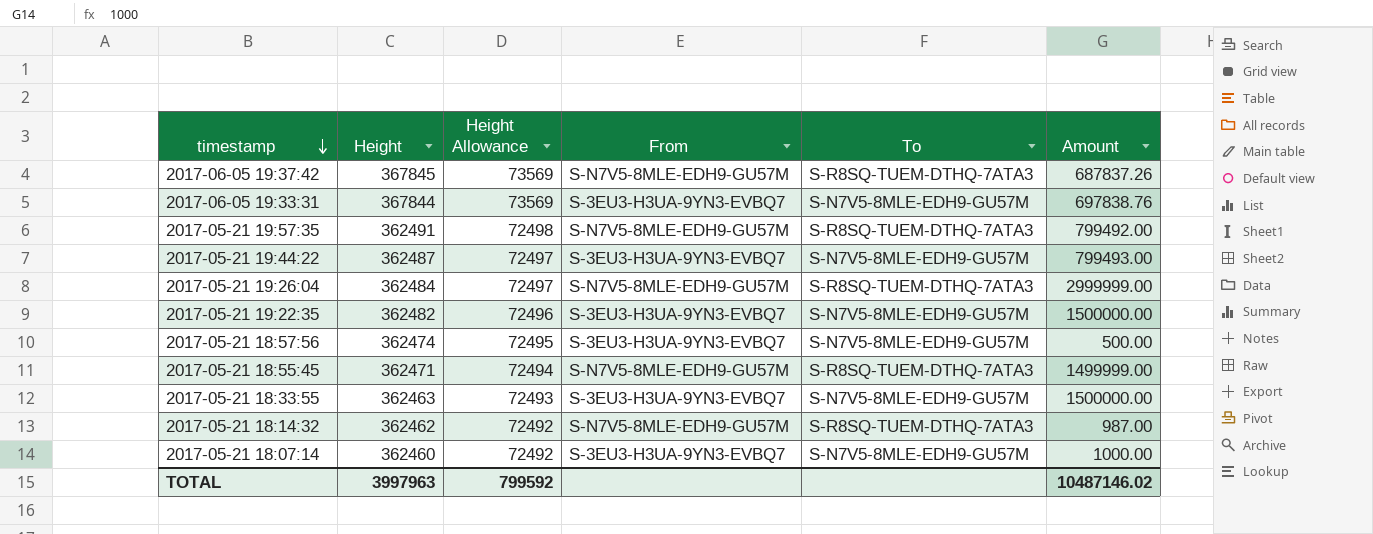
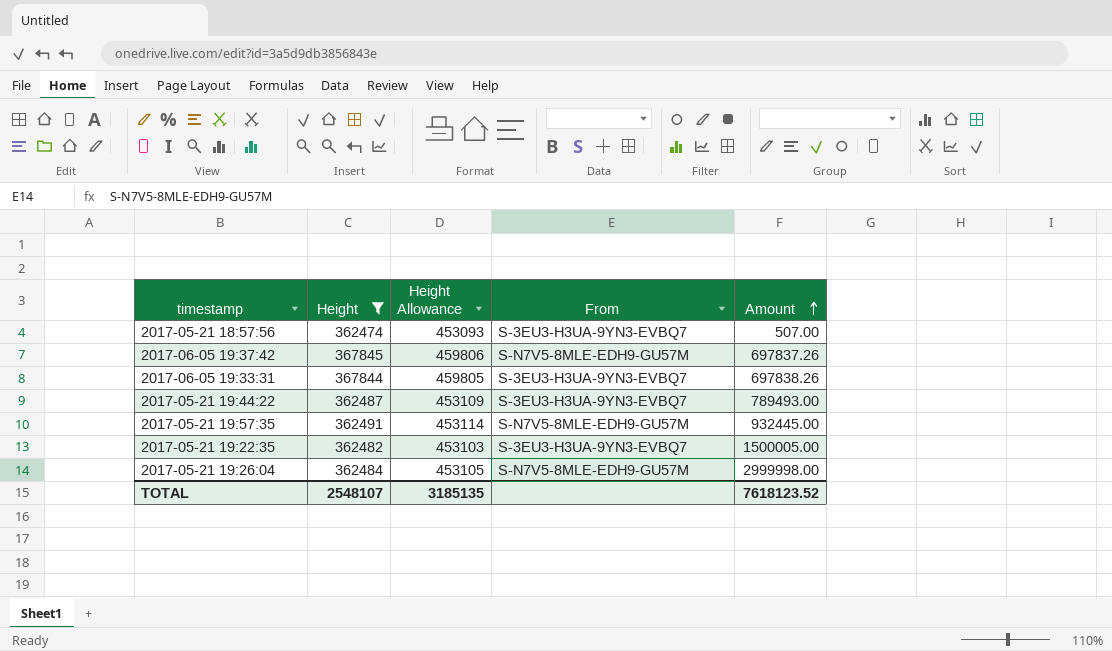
filter: none -> Height >= 362474
row order: timestamp descending -> Amount ascending
column To | position: 5 -> none
column Height Allowance | formula: [Height] * 0.2 -> [Height] * 1.25
2017-05-21 18:57:56 | Amount: 500.00 -> 507.00
2017-06-05 19:37:42 | Amount: 687837.26 -> 697837.26
2017-06-05 19:33:31 | Amount: 697838.76 -> 697838.26
2017-05-21 19:44:22 | Amount: 799493.00 -> 789493.00
2017-05-21 19:57:35 | Amount: 799492.00 -> 932445.00
2017-05-21 19:22:35 | Amount: 1500000.00 -> 1500005.00
2017-05-21 19:26:04 | Amount: 2999999.00 -> 2999998.00
TOTAL | Height: 3997963 -> 2548107
TOTAL | Height Allowance: 799592 -> 3185135
TOTAL | Amount: 10487146.02 -> 7618123.52

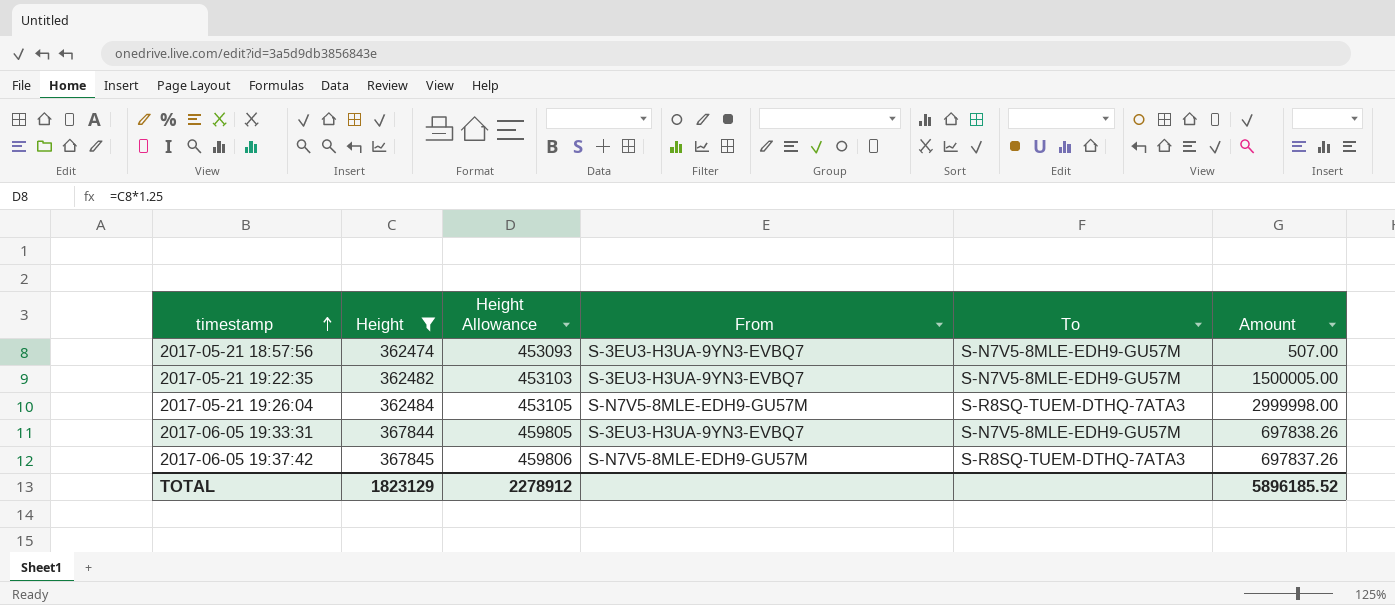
row order: Amount ascending -> timestamp ascending
column To | position: none -> 5
row 2017-05-21 19:44:22: 362487 | 453109 | S-3EU3-H3UA-9YN3-EVBQ7 | 789493.00 -> none
row 2017-05-21 19:57:35: 362491 | 453114 | S-N7V5-8MLE-EDH9-GU57M | 932445.00 -> none
TOTAL | Height: 2548107 -> 1823129
TOTAL | Height Allowance: 3185135 -> 2278912
TOTAL | Amount: 7618123.52 -> 5896185.52

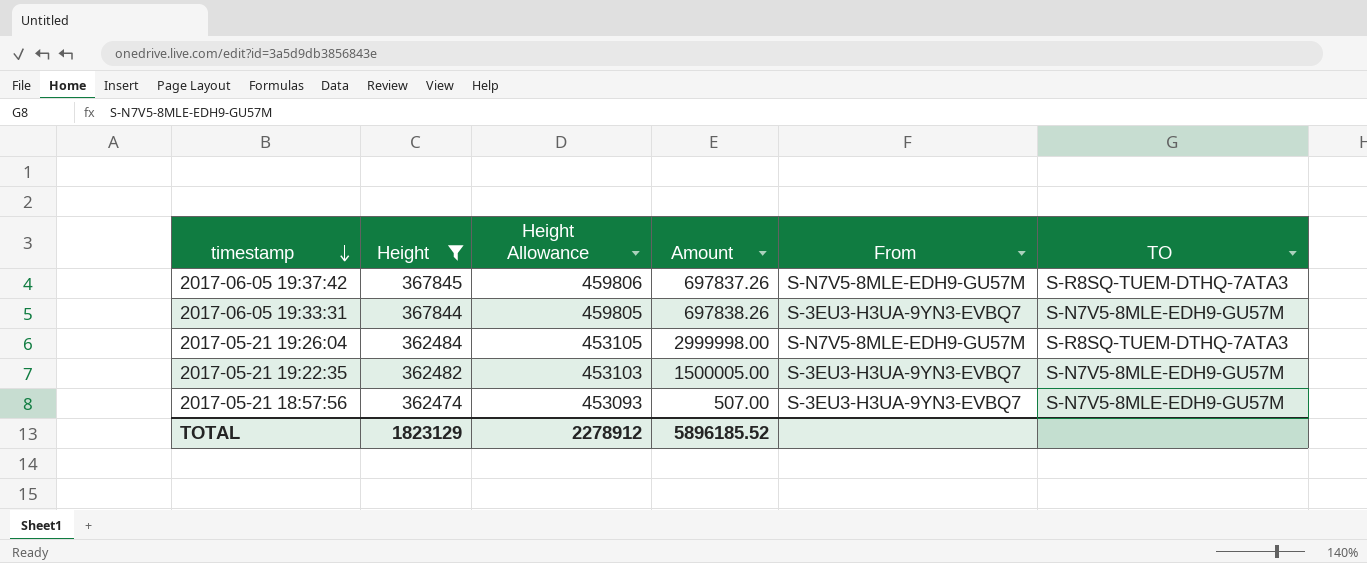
row order: timestamp ascending -> timestamp descending
column Amount | position: 6 -> 4
column name: To -> TO

